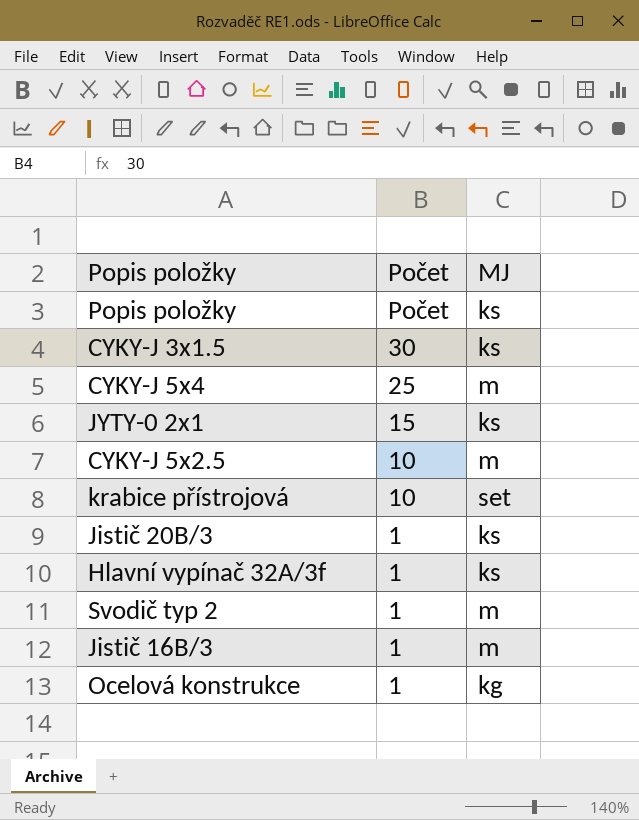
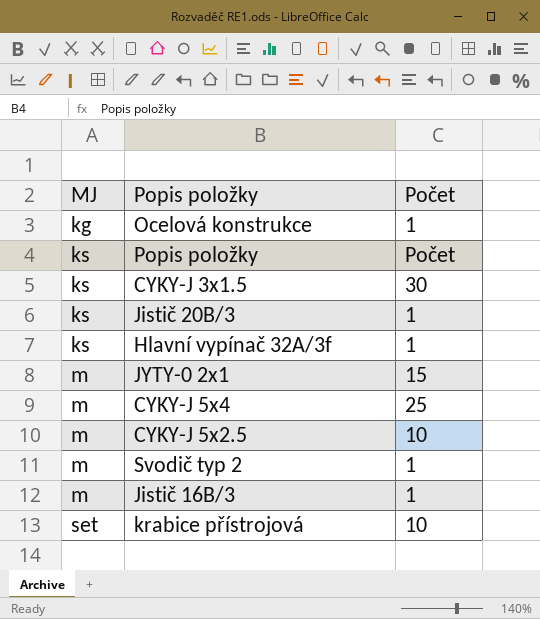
row order: Počet descending -> MJ ascending
column MJ | position: 3 -> 1
JYTY-0 2x1 | MJ: ks -> m

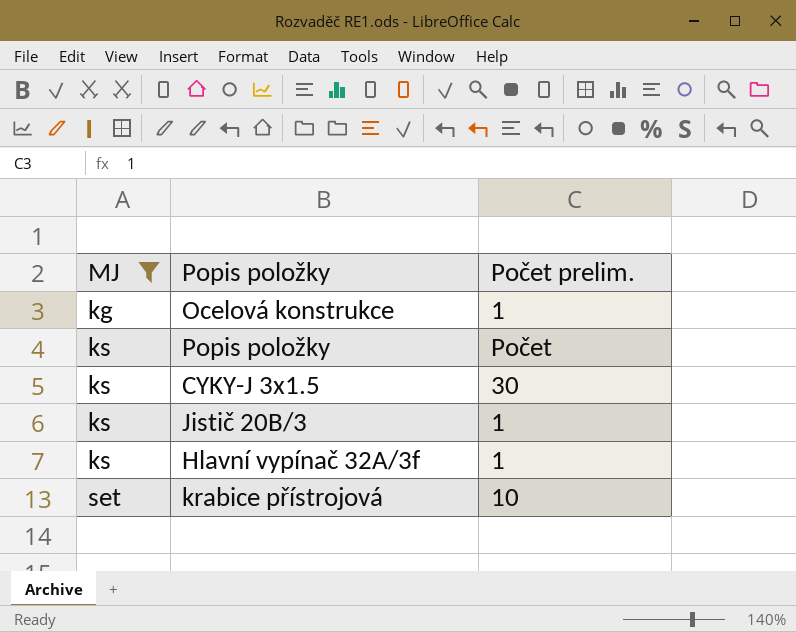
filter: none -> MJ != m
column name: Počet -> Počet prelim.

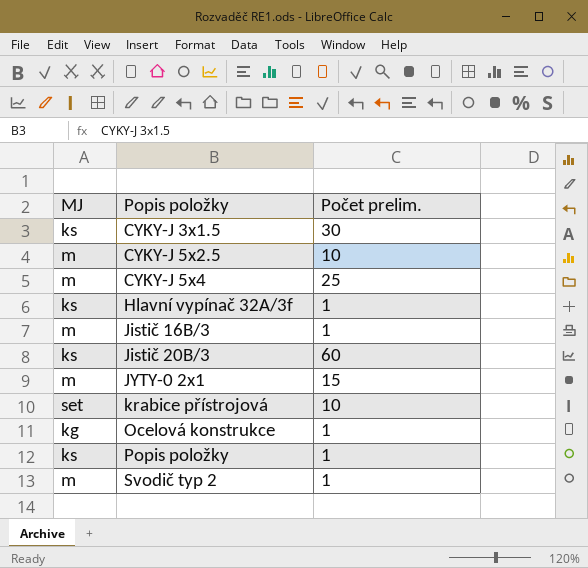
filter: MJ != m -> none
row order: MJ ascending -> Popis položky ascending
Jistič 20B/3 | Počet prelim.: 1 -> 60
Popis položky | Počet prelim.: Počet -> 1

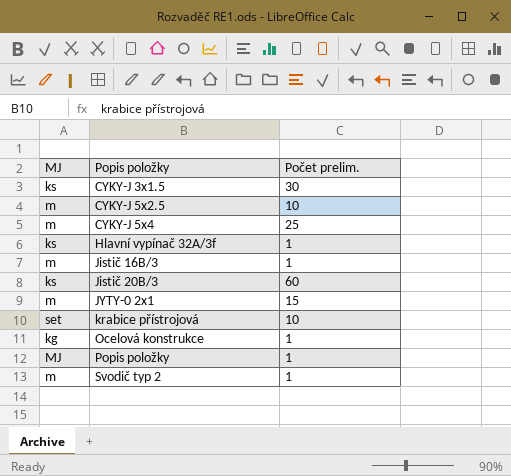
Popis položky | MJ: ks -> MJ

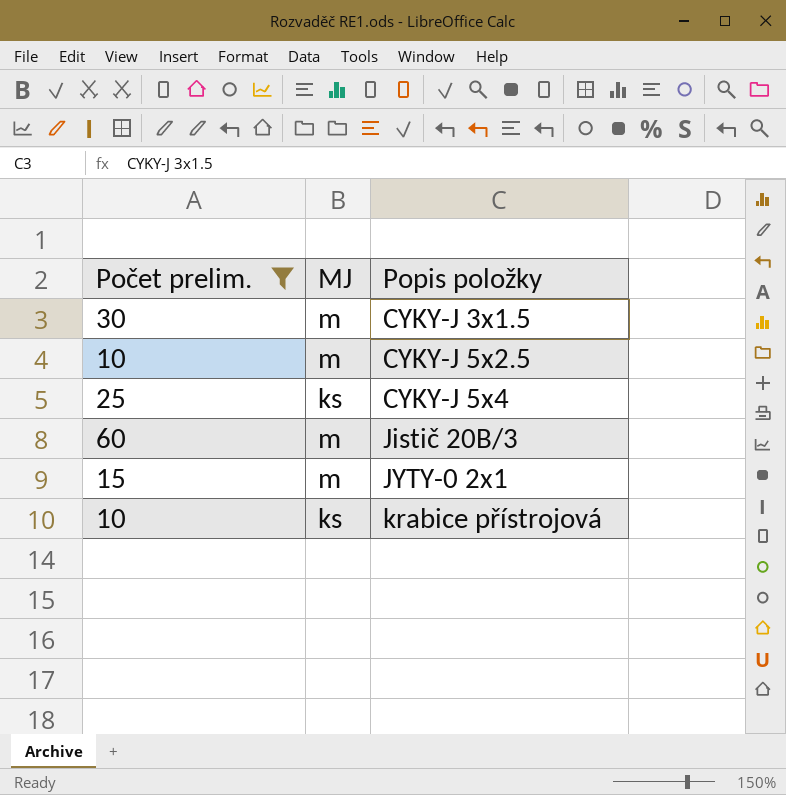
filter: none -> Počet prelim. != 1
column Počet prelim. | position: 3 -> 1
CYKY-J 3x1.5 | MJ: ks -> m
CYKY-J 5x4 | MJ: m -> ks
Jistič 20B/3 | MJ: ks -> m
krabice přístrojová | MJ: set -> ks

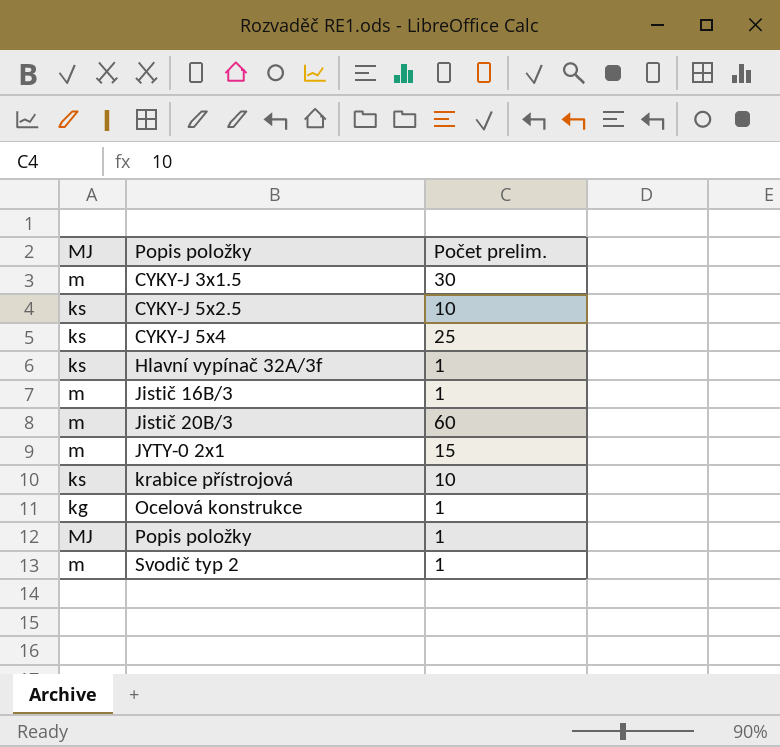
filter: Počet prelim. != 1 -> none
column Počet prelim. | position: 1 -> 3
CYKY-J 5x2.5 | MJ: m -> ks

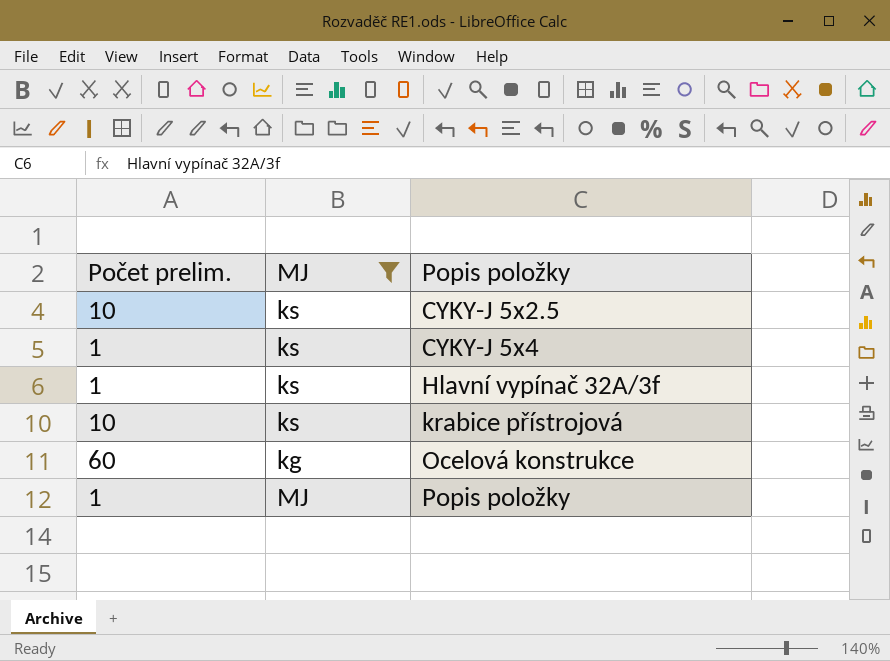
filter: none -> MJ != m
column Počet prelim. | position: 3 -> 1
CYKY-J 5x4 | Počet prelim.: 25 -> 1
Ocelová konstrukce | Počet prelim.: 1 -> 60

